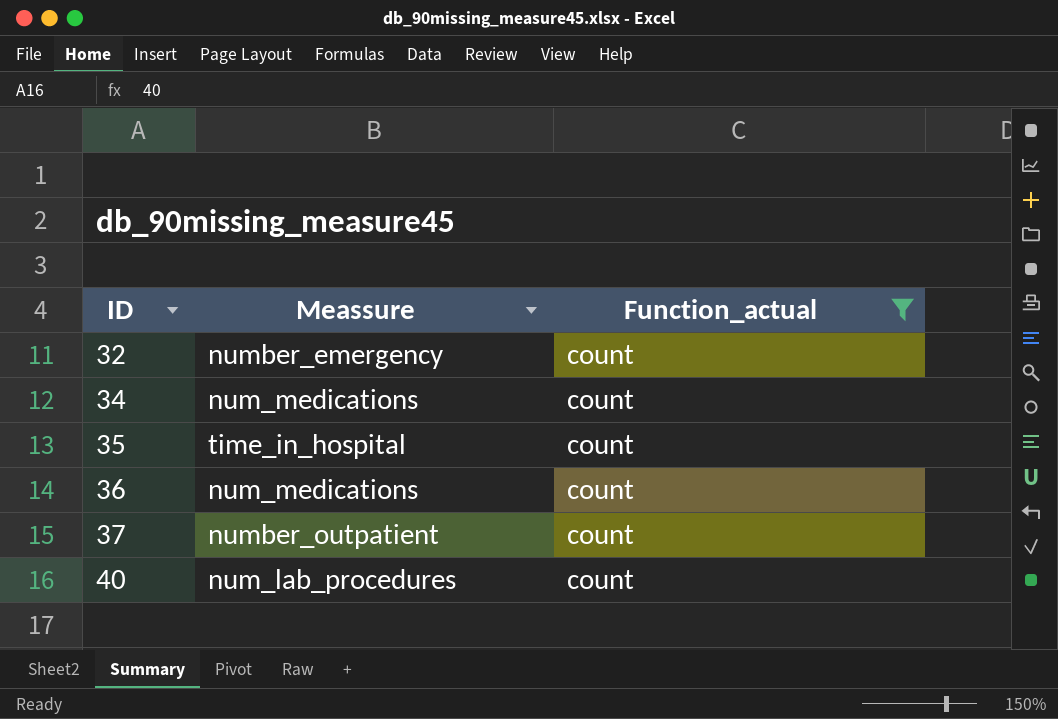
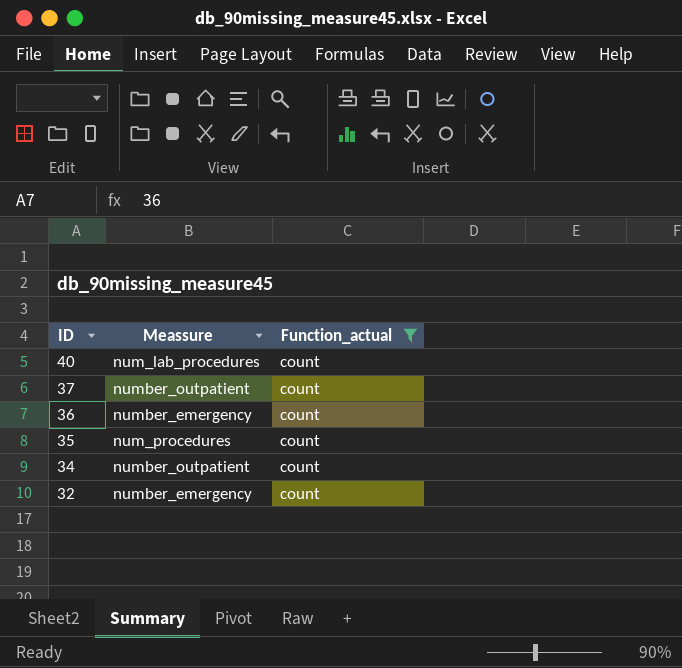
row order: ID ascending -> ID descending
36 | Meassure: num_medications -> number_emergency
35 | Meassure: time_in_hospital -> num_procedures
34 | Meassure: num_medications -> number_outpatient

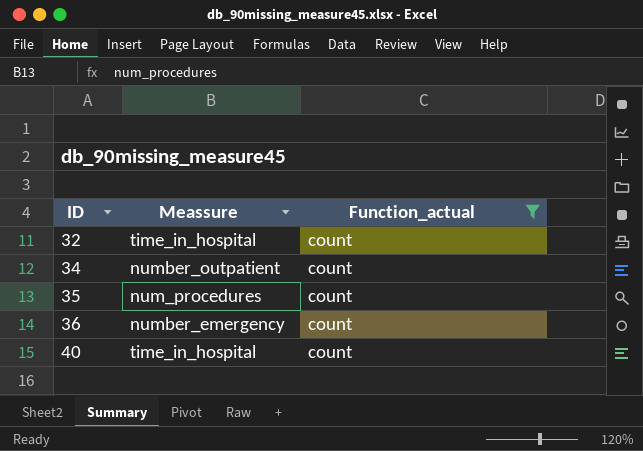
row order: ID descending -> ID ascending
row 37: number_outpatient | count -> none
32 | Meassure: number_emergency -> time_in_hospital
40 | Meassure: num_lab_procedures -> time_in_hospital

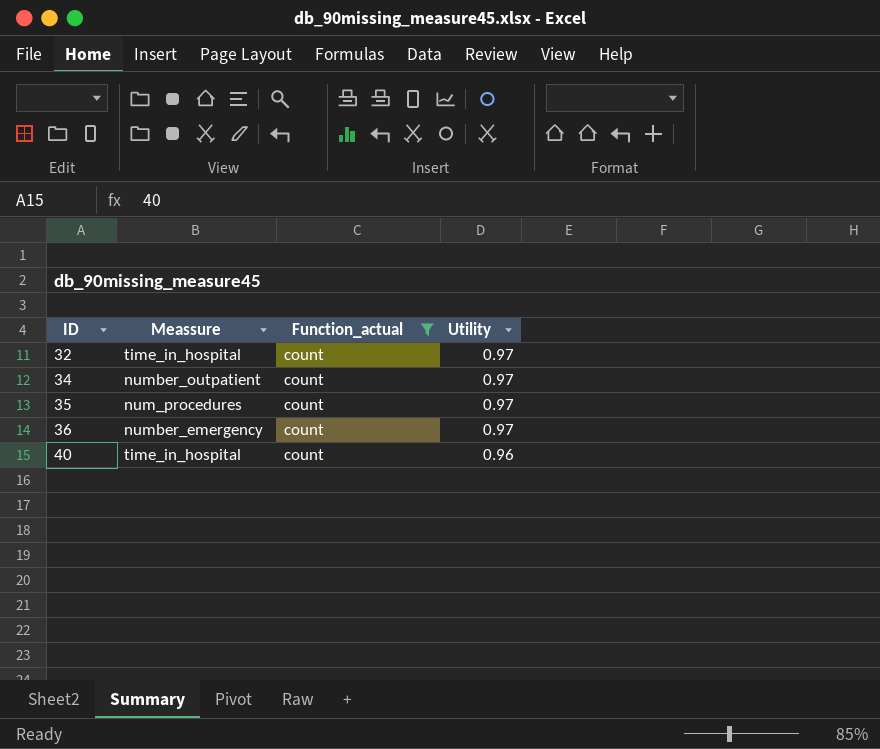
column Utility | position: none -> 4

